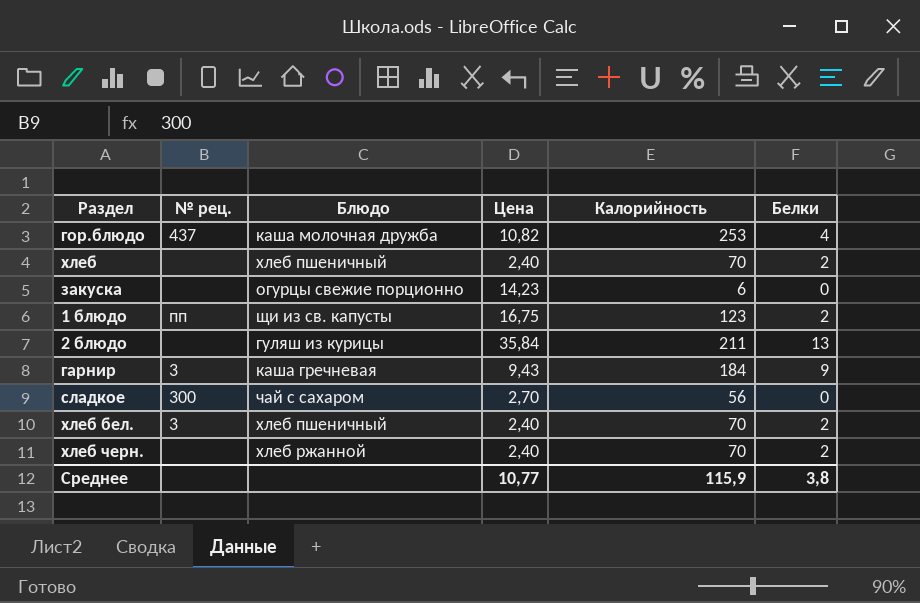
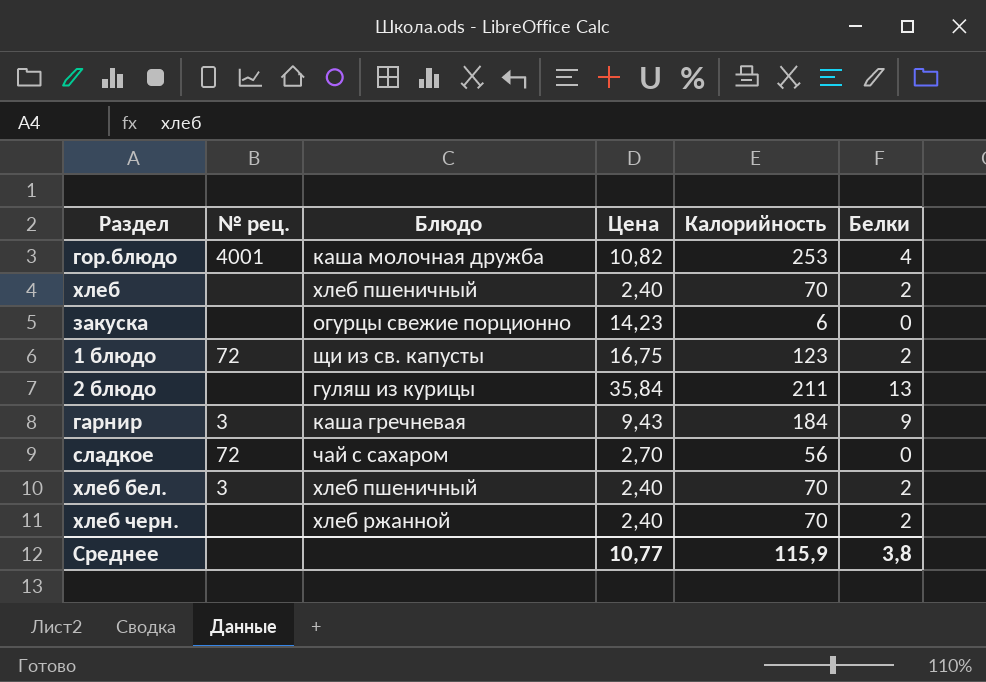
гор.блюдо | № рец.: 437 -> 4001
1 блюдо | № рец.: пп -> 72
сладкое | № рец.: 300 -> 72

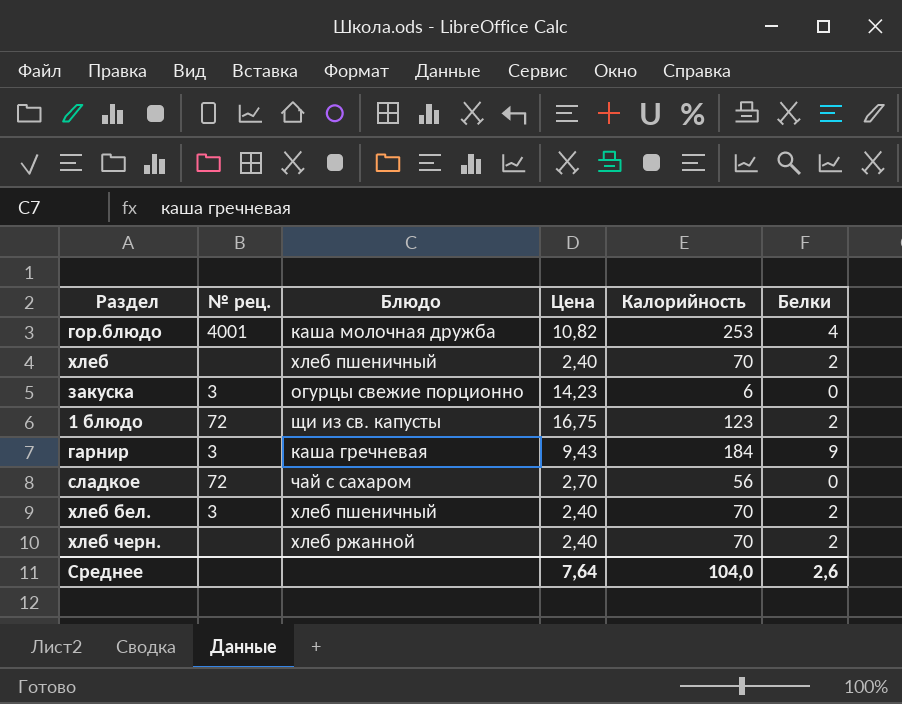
row 2 блюдо: none | гуляш из курицы | 35,84 | 211 | 13 -> none
закуска | № рец.: none -> 3
Среднее | Цена: 10,77 -> 7,64
Среднее | Калорийность: 115,9 -> 104,0
Среднее | Белки: 3,8 -> 2,6

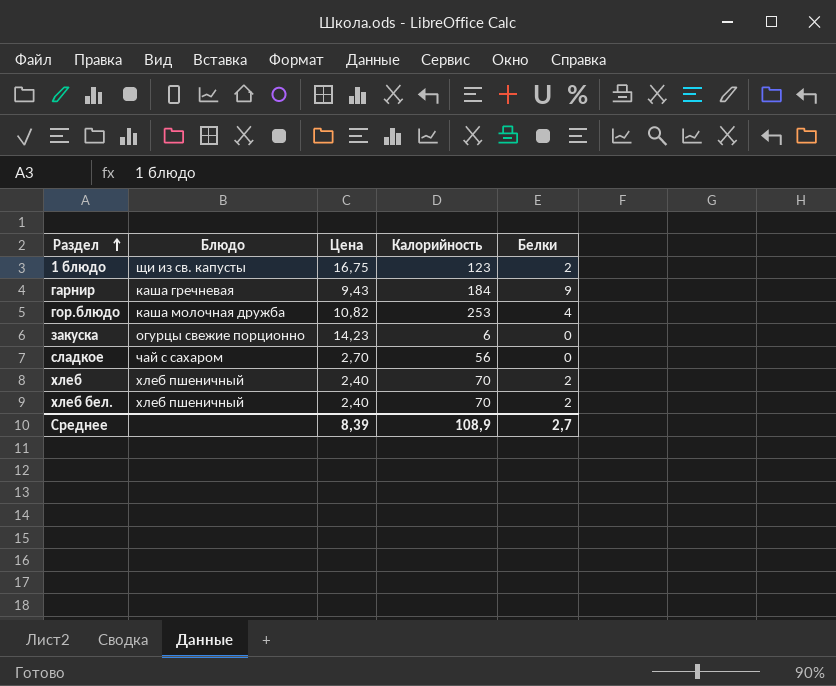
row order: none -> Раздел ascending
column № рец. | position: 2 -> none
row хлеб черн.: none | хлеб ржанной | 2,40 | 70 | 2 -> none
Среднее | Цена: 7,64 -> 8,39
Среднее | Калорийность: 104,0 -> 108,9
Среднее | Белки: 2,6 -> 2,7

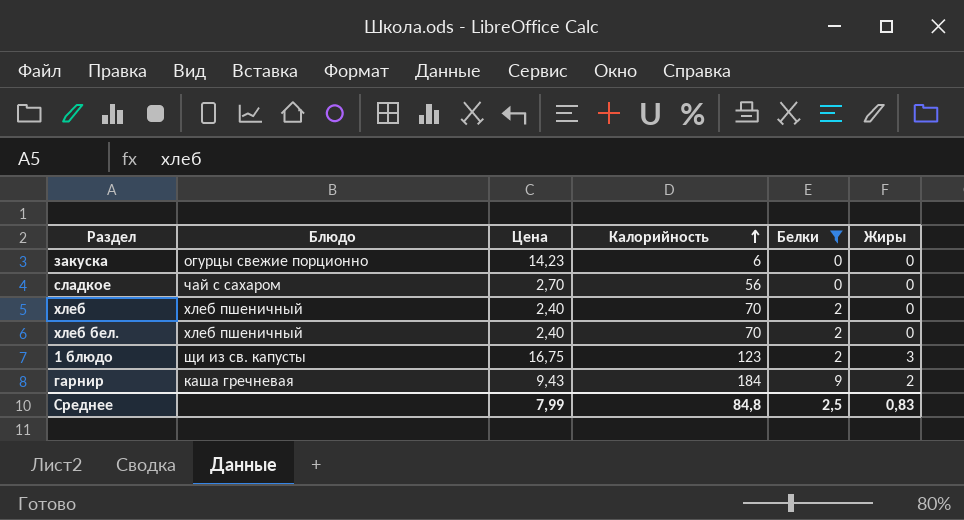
filter: none -> Белки != 4
row order: Раздел ascending -> Калорийность ascending
column Жиры | position: none -> 6
Среднее | Цена: 8,39 -> 7,99
Среднее | Калорийность: 108,9 -> 84,8
Среднее | Белки: 2,7 -> 2,5

